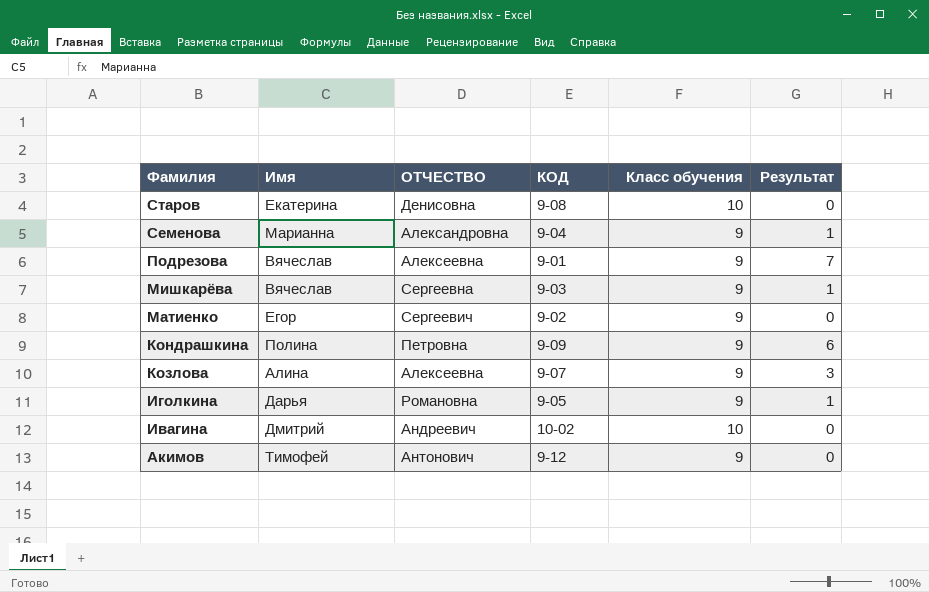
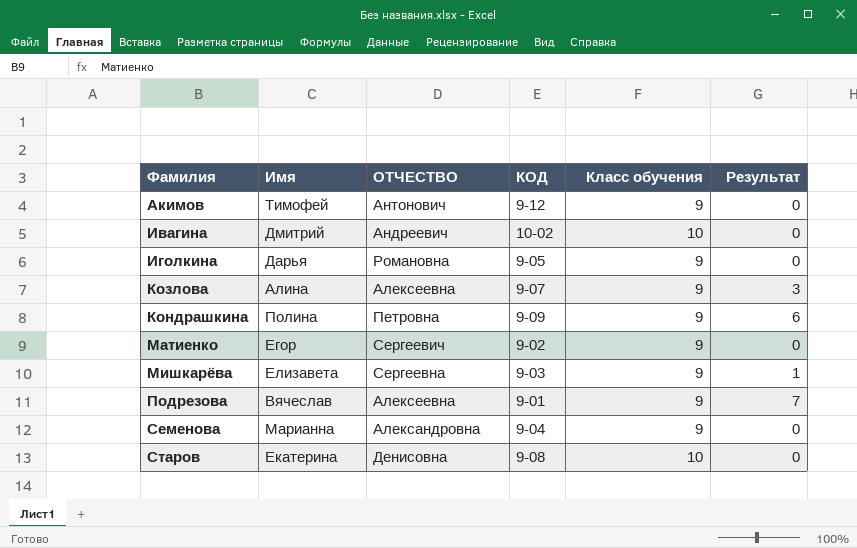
row order: Фамилия descending -> Фамилия ascending
Иголкина | Результат: 1 -> 0
Мишкарёва | Имя: Вячеслав -> Елизавета
Семенова | Результат: 1 -> 0

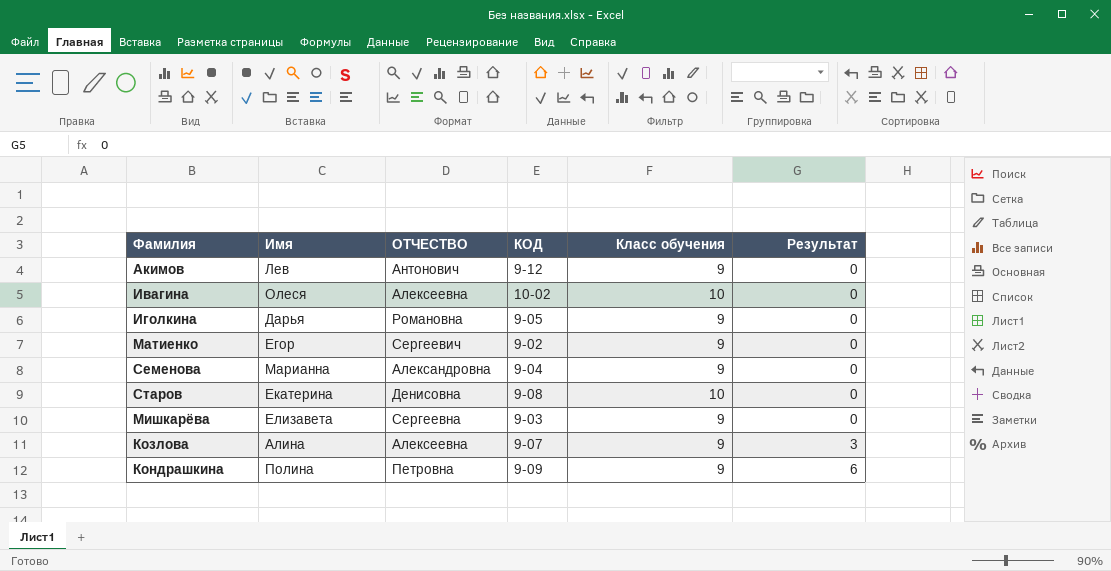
row order: Фамилия ascending -> Результат ascending
row Подрезова: Вячеслав | Алексеевна | 9-01 | 9 | 7 -> none
Акимов | Имя: Тимофей -> Лев
Ивагина | Имя: Дмитрий -> Олеся
Ивагина | ОТЧЕСТВО: Андреевич -> Алексеевна
Мишкарёва | Результат: 1 -> 0

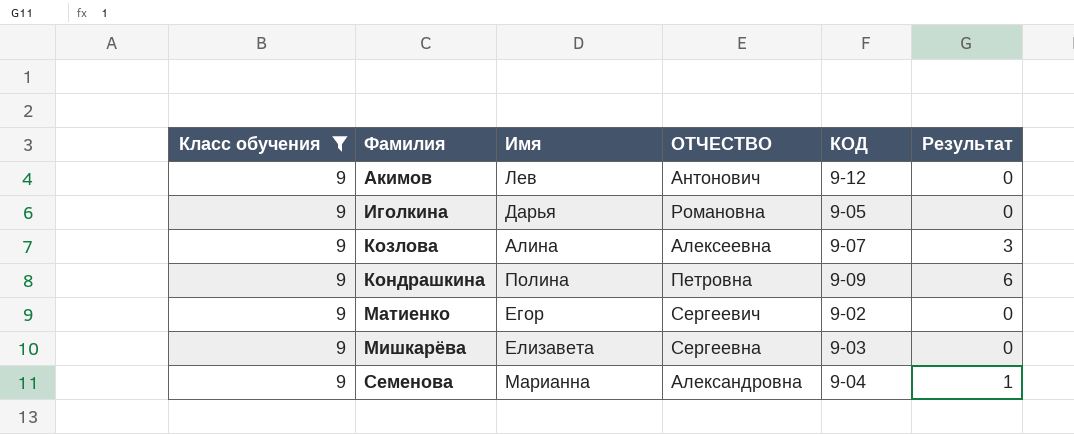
filter: none -> Класс обучения = 9
row order: Результат ascending -> Фамилия ascending
column Класс обучения | position: 5 -> 1
Семенова | Результат: 0 -> 1

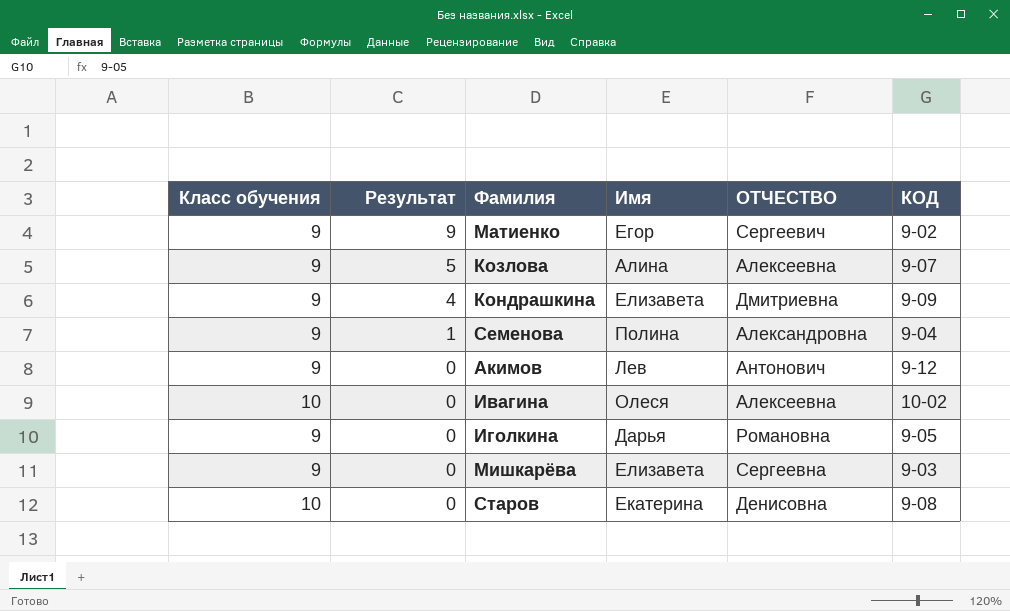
filter: Класс обучения = 9 -> none
row order: Фамилия ascending -> Результат descending
column Результат | position: 6 -> 2
Матиенко | Результат: 0 -> 9
Козлова | Результат: 3 -> 5
Кондрашкина | Результат: 6 -> 4
Кондрашкина | Имя: Полина -> Елизавета
Кондрашкина | ОТЧЕСТВО: Петровна -> Дмитриевна
Семенова | Имя: Марианна -> Полина

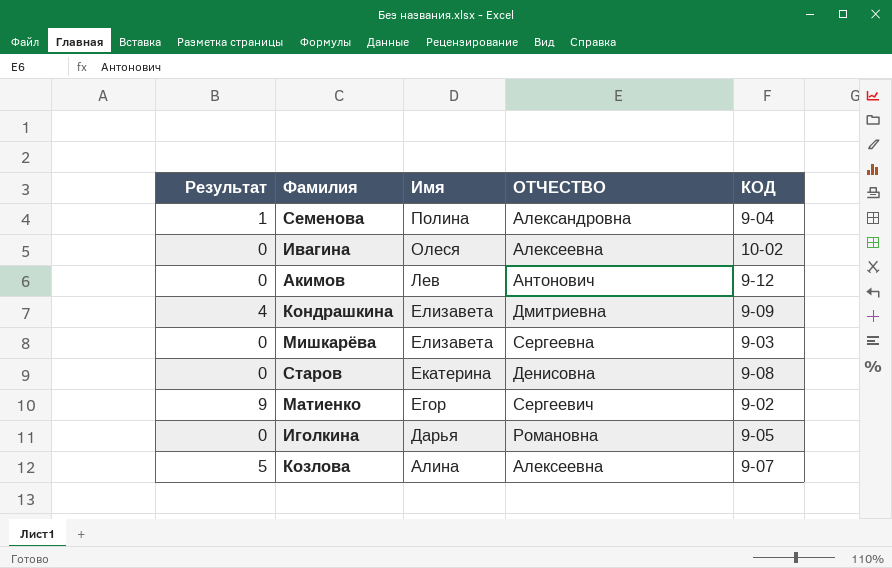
row order: Результат descending -> Имя descending
column Класс обучения | position: 1 -> none

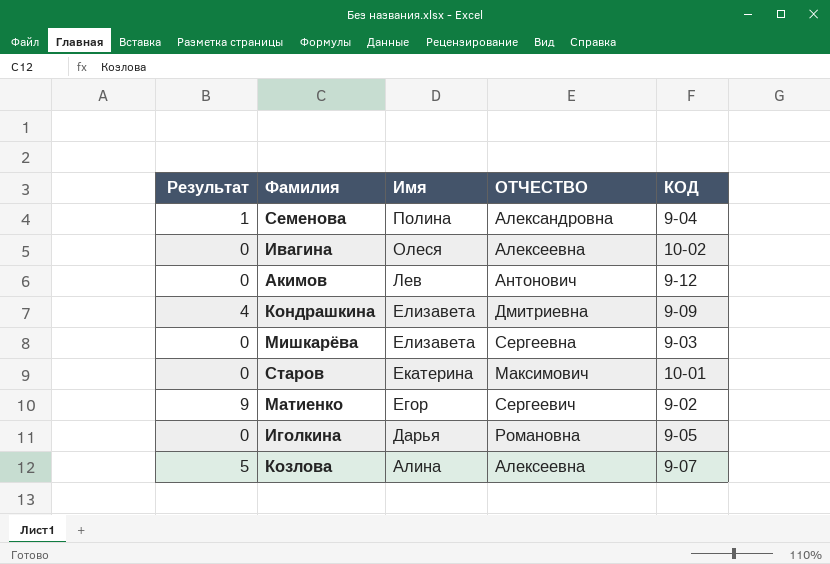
Старов | ОТЧЕСТВО: Денисовна -> Максимович
Старов | КОД: 9-08 -> 10-01

